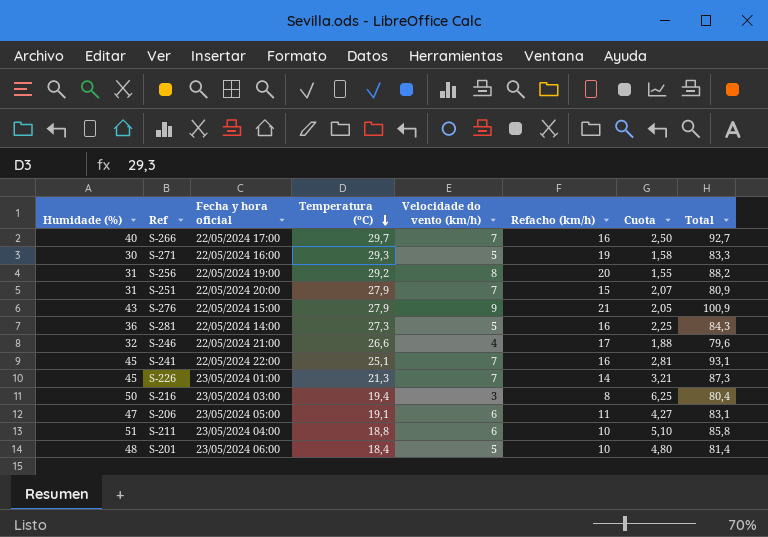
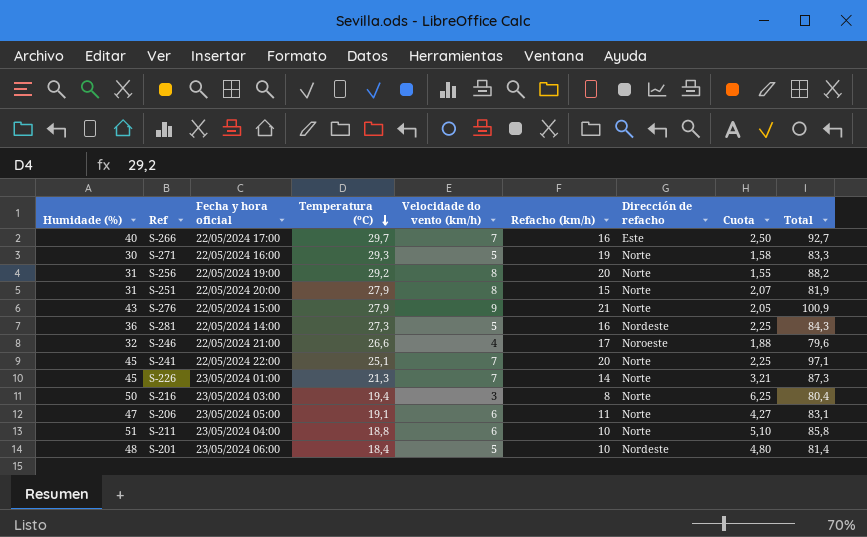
column Dirección de refacho | position: none -> 7
S-251 | Velocidade do vento (km/h): 7 -> 8
S-251 | Total: 80,9 -> 81,9
S-241 | Refacho (km/h): 16 -> 20
S-241 | Cuota: 2,81 -> 2,25
S-241 | Total: 93,1 -> 97,1

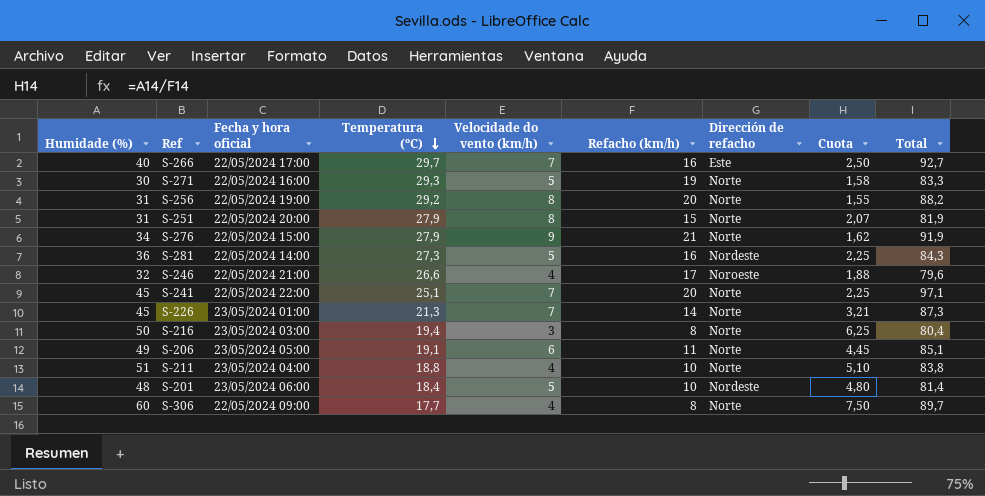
S-276 | Humidade (%): 43 -> 34
S-276 | Cuota: 2,05 -> 1,62
S-276 | Total: 100,9 -> 91,9
S-206 | Humidade (%): 47 -> 49
S-206 | Cuota: 4,27 -> 4,45
S-206 | Total: 83,1 -> 85,1
S-211 | Velocidade do vento (km/h): 6 -> 4
S-211 | Total: 85,8 -> 83,8
row S-306: none -> 60 | 22/05/2024 09:00 | 17,7 | 4 | 8 | Norte | 7,50 | 89,7

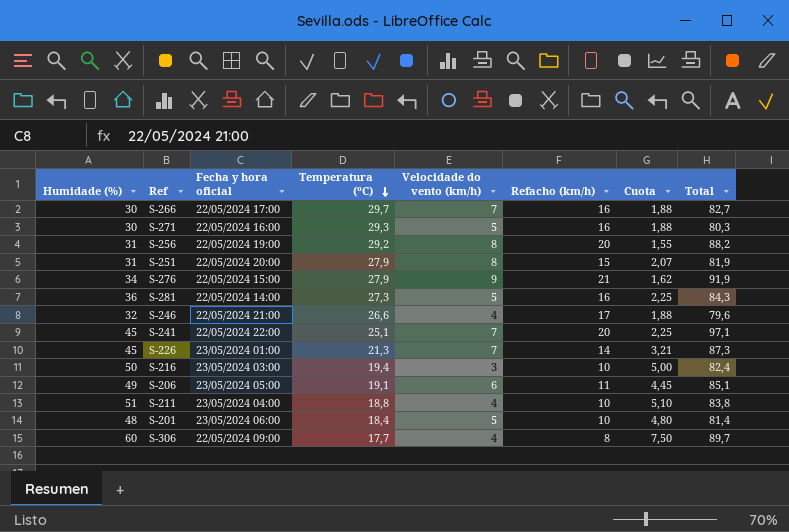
column Dirección de refacho | position: 7 -> none
S-266 | Humidade (%): 40 -> 30
S-266 | Cuota: 2,50 -> 1,88
S-266 | Total: 92,7 -> 82,7
S-271 | Refacho (km/h): 19 -> 16
S-271 | Cuota: 1,58 -> 1,88
S-271 | Total: 83,3 -> 80,3
S-216 | Refacho (km/h): 8 -> 10
S-216 | Cuota: 6,25 -> 5,00
S-216 | Total: 80,4 -> 82,4

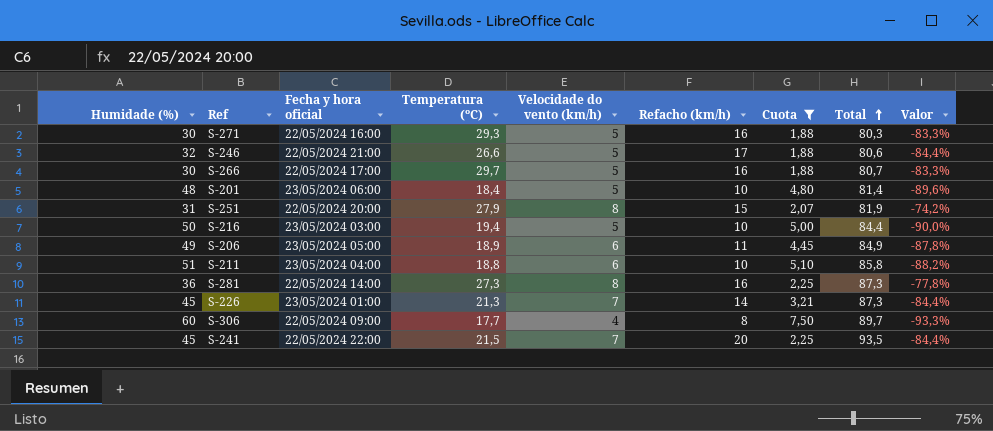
filter: none -> Cuota >= 1,88
row order: Temperatura (ºC) descending -> Total ascending
column Valor | formula: none -> ([Velocidade do vento (km/h)] - [Humidade (%)]) / [Humidade (%)]
S-246 | Velocidade do vento (km/h): 4 -> 5
S-246 | Total: 79,6 -> 80,6
S-266 | Velocidade do vento (km/h): 7 -> 5
S-266 | Total: 82,7 -> 80,7
S-216 | Velocidade do vento (km/h): 3 -> 5
S-216 | Total: 82,4 -> 84,4
S-206 | Temperatura (ºC): 19,1 -> 18,9
S-206 | Total: 85,1 -> 84,9
S-211 | Velocidade do vento (km/h): 4 -> 6
S-211 | Total: 83,8 -> 85,8
S-281 | Velocidade do vento (km/h): 5 -> 8
S-281 | Total: 84,3 -> 87,3
S-241 | Temperatura (ºC): 25,1 -> 21,5
S-241 | Total: 97,1 -> 93,5

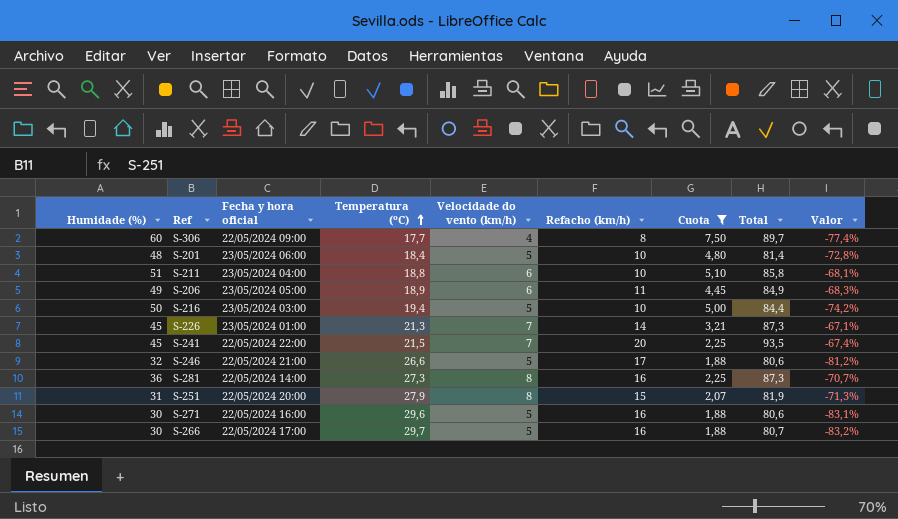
row order: Total ascending -> Temperatura (ºC) ascending
column Valor | formula: ([Velocidade do vento (km/h)] - [Humidade (%)]) / [Humidade (%)] -> ([Velocidade do vento (km/h)] - [Temperatura (ºC)]) / [Temperatura (ºC)]
S-271 | Temperatura (ºC): 29,3 -> 29,6
S-271 | Total: 80,3 -> 80,6

